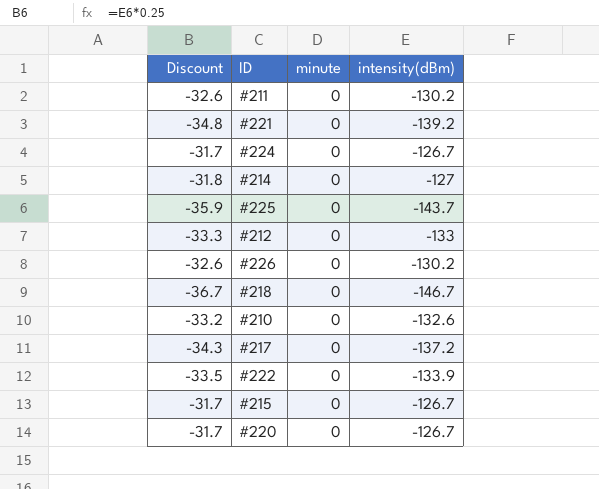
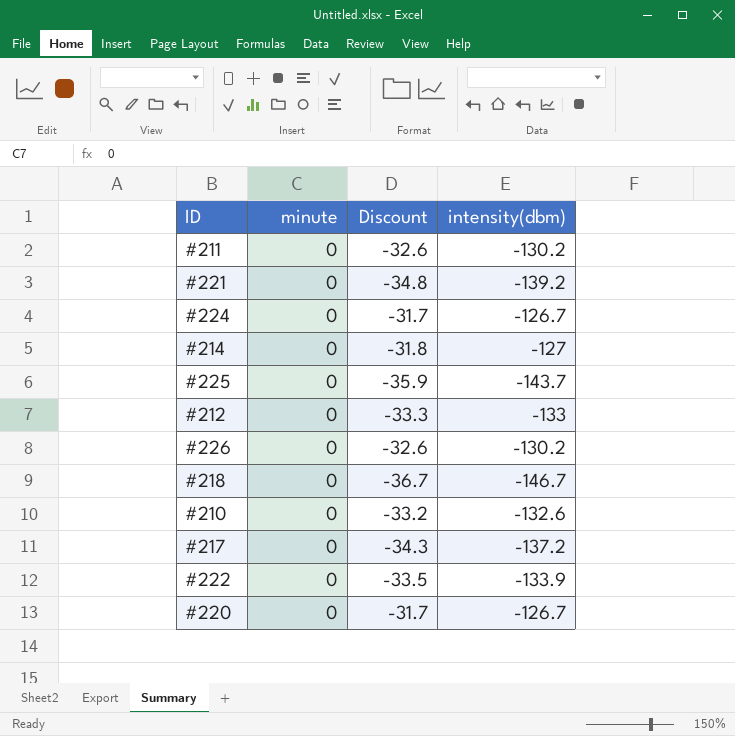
column Discount | position: 1 -> 3
column name: intensity(dBm) -> intensity(dbm)
row #215: -31.7 | 0 | -126.7 -> none

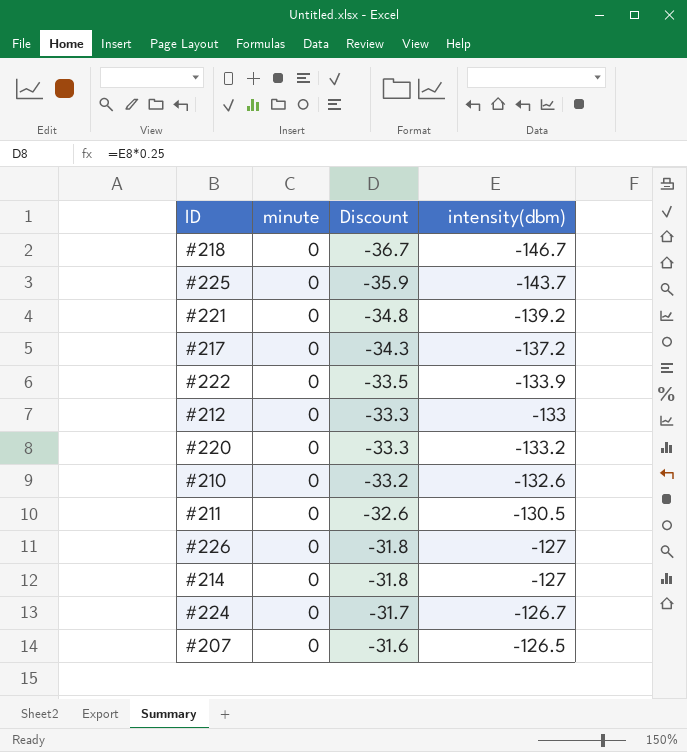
row order: none -> Discount ascending
#220 | Discount: -31.7 -> -33.3
#220 | intensity(dbm): -126.7 -> -133.2
#211 | intensity(dbm): -130.2 -> -130.5
#226 | Discount: -32.6 -> -31.8
#226 | intensity(dbm): -130.2 -> -127
row #207: none -> 0 | -31.6 | -126.5

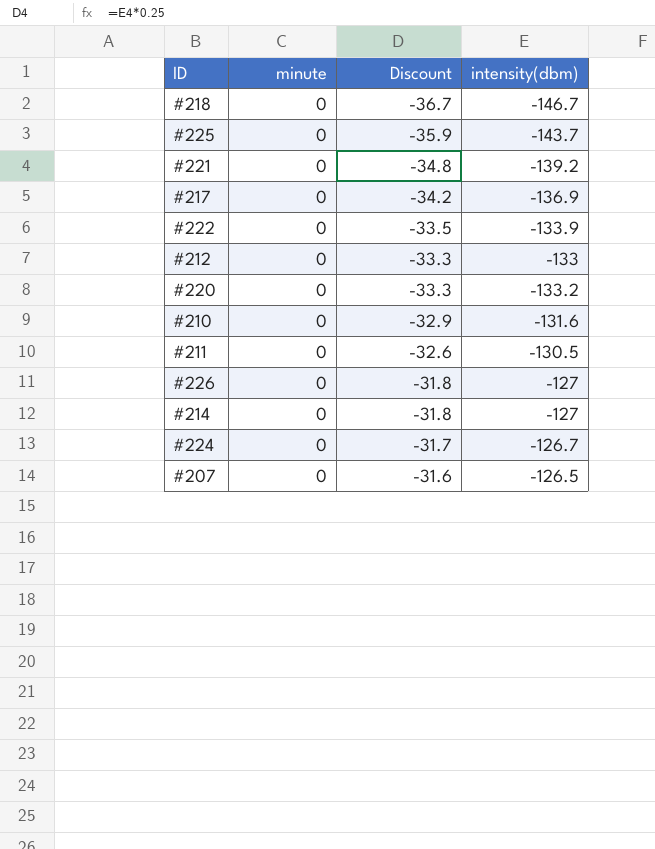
#217 | Discount: -34.3 -> -34.2
#217 | intensity(dbm): -137.2 -> -136.9
#210 | Discount: -33.2 -> -32.9
#210 | intensity(dbm): -132.6 -> -131.6

